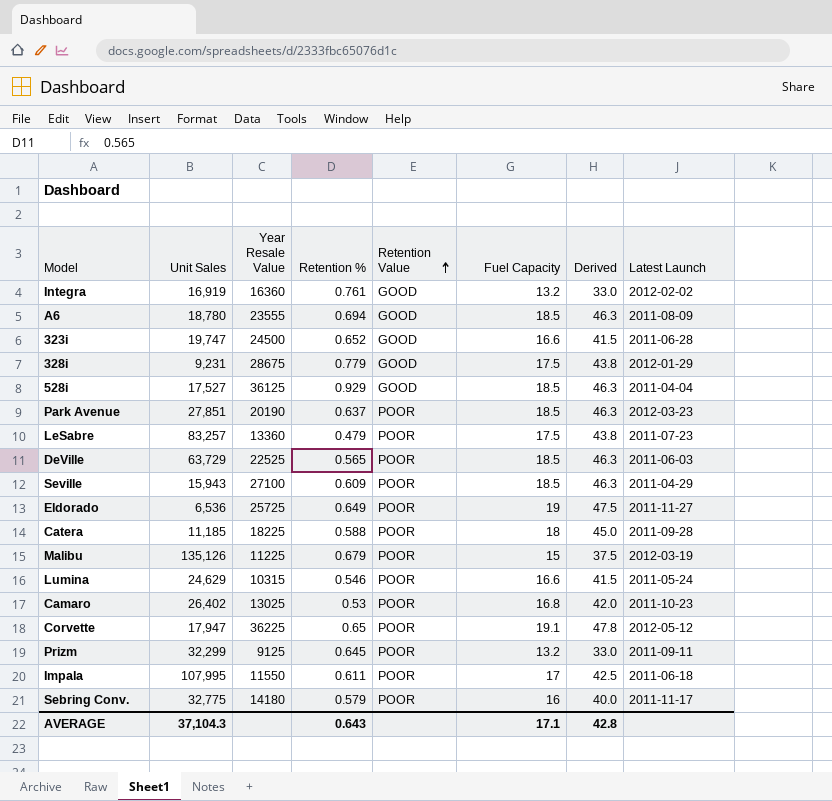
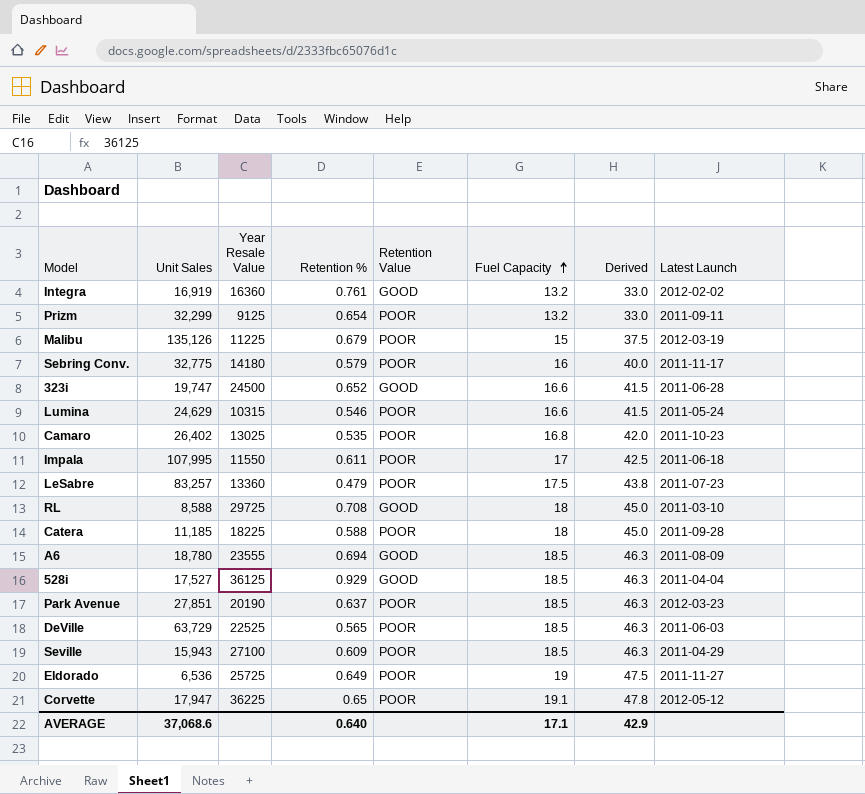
row order: Retention Value ascending -> Fuel Capacity ascending
row 328i: 9,231 | 28675 | 0.779 | GOOD | 17.5 | 43.8 | 2012-01-29 -> none
Prizm | Retention %: 0.645 -> 0.654
Camaro | Retention %: 0.53 -> 0.535
row RL: none -> 8,588 | 29725 | 0.708 | GOOD | 18 | 45.0 | 2011-03-10
AVERAGE | Unit Sales: 37,104.3 -> 37,068.6
AVERAGE | Retention %: 0.643 -> 0.640
AVERAGE | Derived: 42.8 -> 42.9

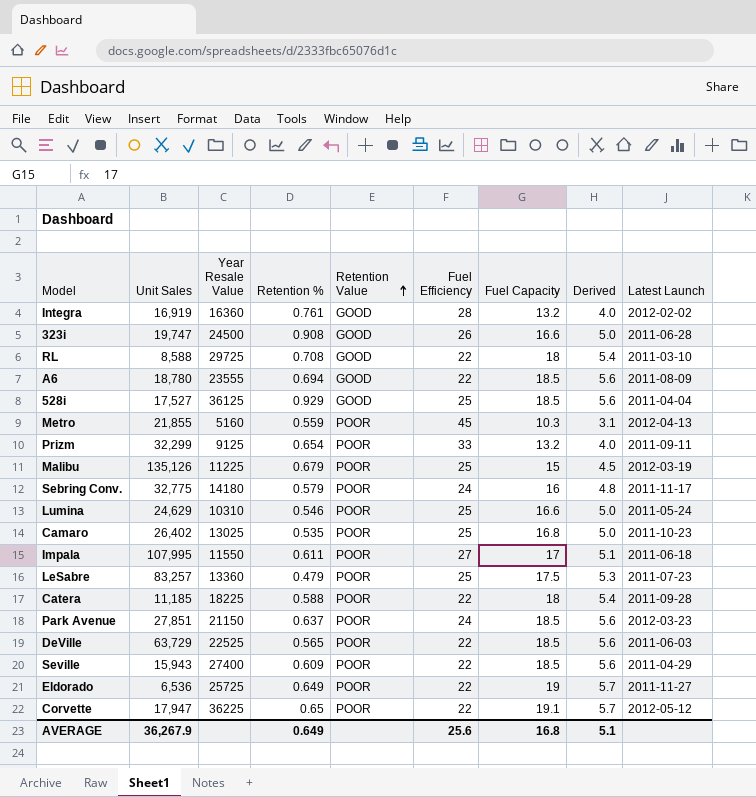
row order: Fuel Capacity ascending -> Retention Value ascending
column Fuel Efficiency | position: none -> 6
column Derived | formula: [Fuel Capacity] * 2.5 -> [Fuel Capacity] * 0.3
323i | Retention %: 0.652 -> 0.908
row Metro: none -> 21,855 | 5160 | 0.559 | POOR | 45 | 10.3 | 3.1 | 2012-04-13
Lumina | Year Resale Value: 10315 -> 10310
Park Avenue | Year Resale Value: 20190 -> 21150
Seville | Year Resale Value: 27100 -> 27400
AVERAGE | Unit Sales: 37,068.6 -> 36,267.9
AVERAGE | Retention %: 0.640 -> 0.649
AVERAGE | Fuel Capacity: 17.1 -> 16.8
AVERAGE | Derived: 42.9 -> 5.1

